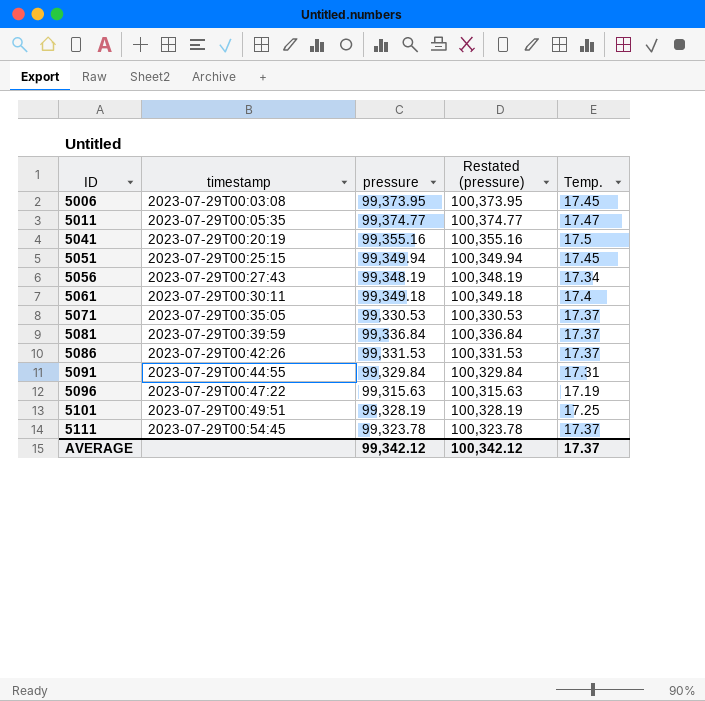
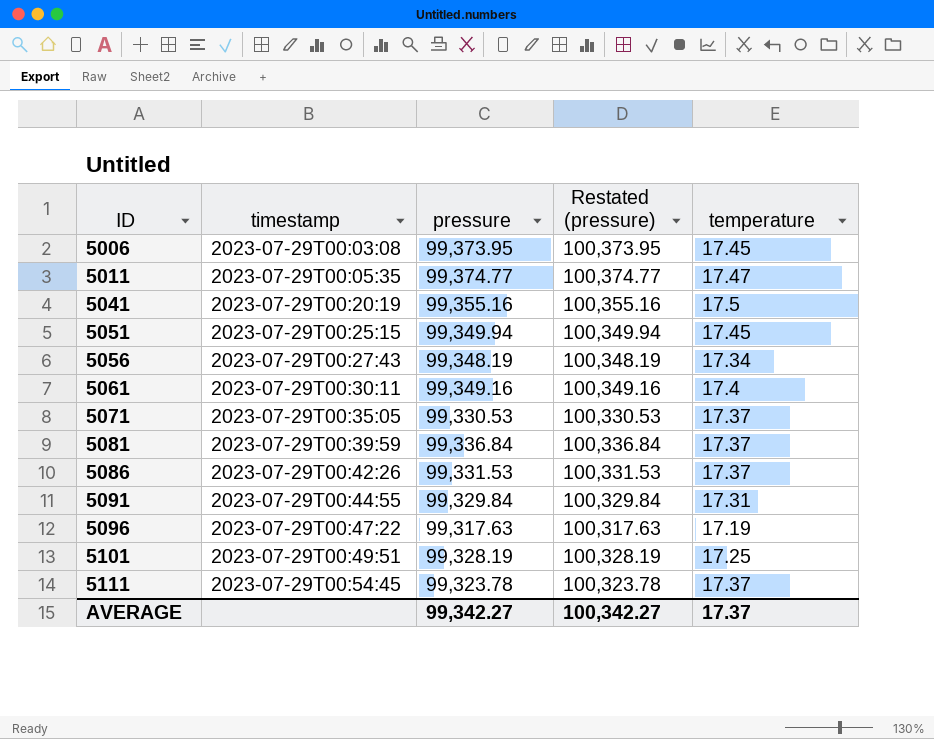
column name: Temp. -> temperature
5061 | pressure: 99,349.18 -> 99,349.16
5061 | Restated (pressure): 100,349.18 -> 100,349.16
5096 | pressure: 99,315.63 -> 99,317.63
5096 | Restated (pressure): 100,315.63 -> 100,317.63
AVERAGE | pressure: 99,342.12 -> 99,342.27
AVERAGE | Restated (pressure): 100,342.12 -> 100,342.27

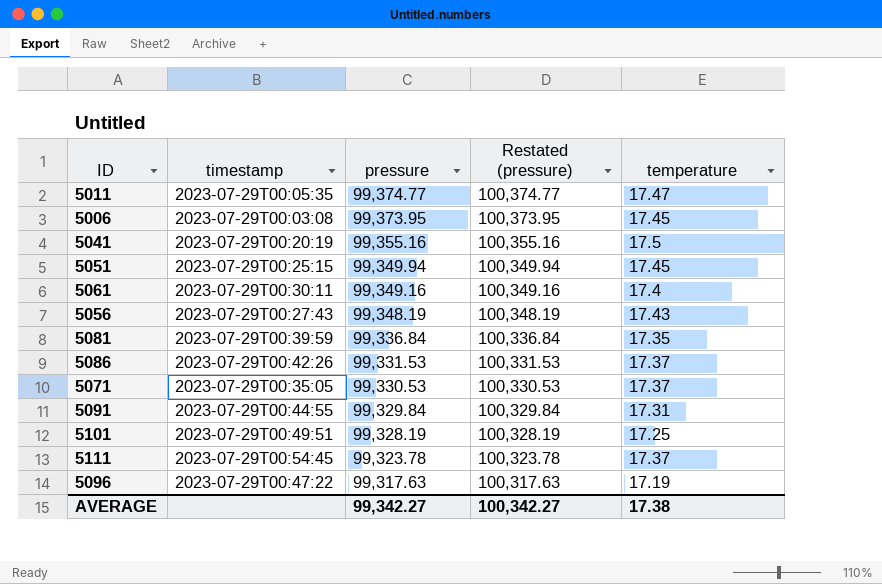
row order: ID ascending -> pressure descending
5056 | temperature: 17.34 -> 17.43
5081 | temperature: 17.37 -> 17.35
AVERAGE | temperature: 17.37 -> 17.38

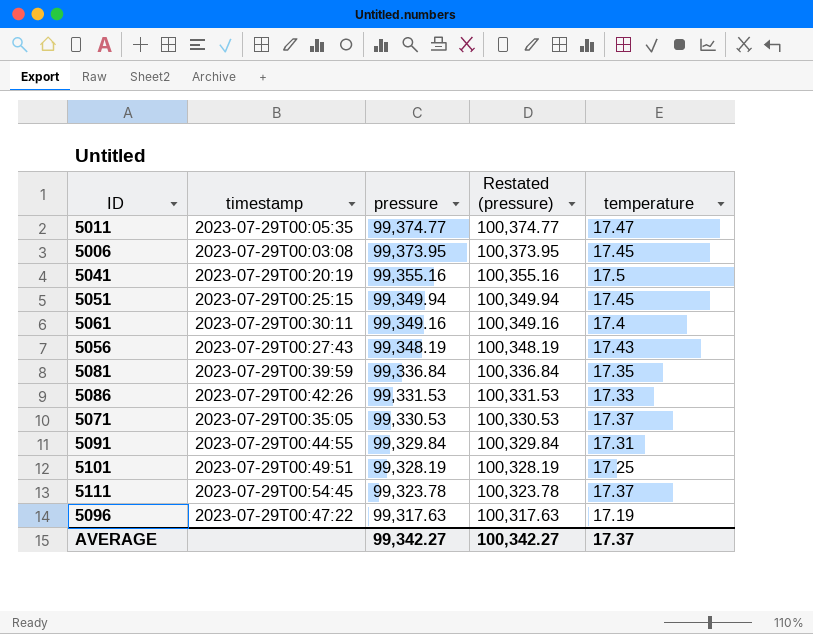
5086 | temperature: 17.37 -> 17.33
AVERAGE | temperature: 17.38 -> 17.37

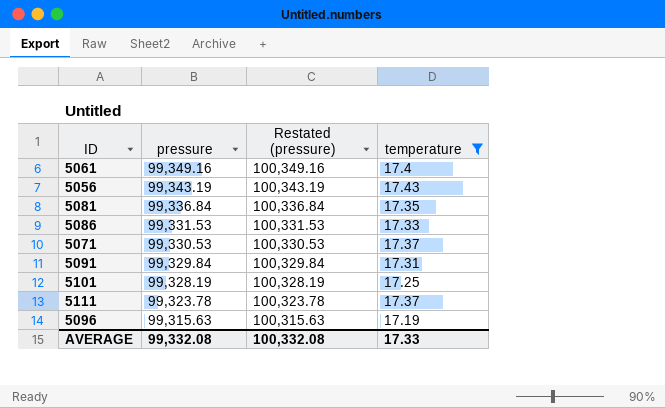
filter: none -> temperature <= 17.43
column timestamp | position: 2 -> none
5056 | pressure: 99,348.19 -> 99,343.19
5056 | Restated (pressure): 100,348.19 -> 100,343.19
5096 | pressure: 99,317.63 -> 99,315.63
5096 | Restated (pressure): 100,317.63 -> 100,315.63
AVERAGE | pressure: 99,342.27 -> 99,332.08
AVERAGE | Restated (pressure): 100,342.27 -> 100,332.08
AVERAGE | temperature: 17.37 -> 17.33

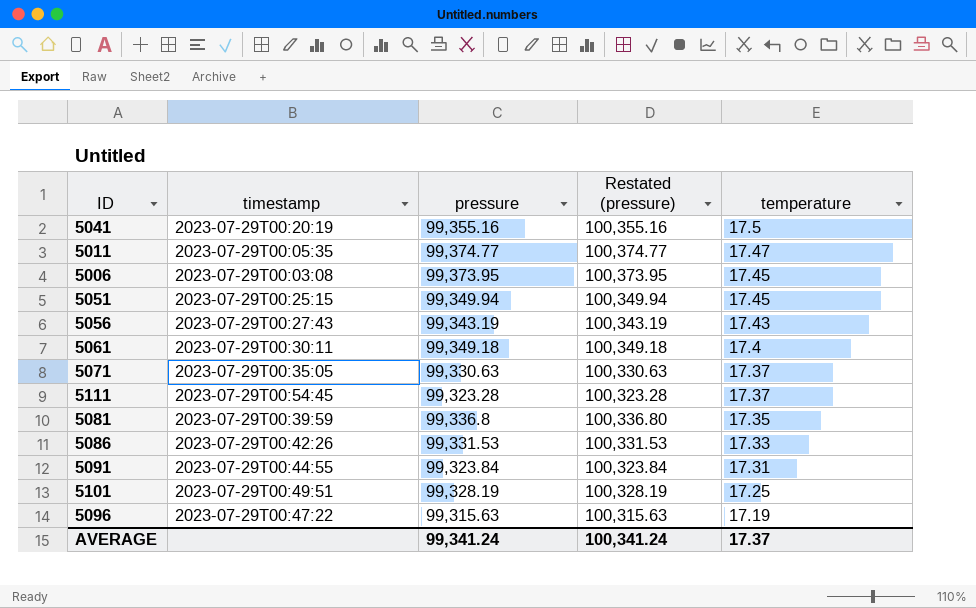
filter: temperature <= 17.43 -> none
row order: pressure descending -> temperature descending
column timestamp | position: none -> 2
5061 | pressure: 99,349.16 -> 99,349.18
5061 | Restated (pressure): 100,349.16 -> 100,349.18
5071 | pressure: 99,330.53 -> 99,330.63
5071 | Restated (pressure): 100,330.53 -> 100,330.63
5111 | pressure: 99,323.78 -> 99,323.28
5111 | Restated (pressure): 100,323.78 -> 100,323.28
5081 | pressure: 99,336.84 -> 99,336.8
5081 | Restated (pressure): 100,336.84 -> 100,336.80
5091 | pressure: 99,329.84 -> 99,323.84
5091 | Restated (pressure): 100,329.84 -> 100,323.84
AVERAGE | pressure: 99,332.08 -> 99,341.24
AVERAGE | Restated (pressure): 100,332.08 -> 100,341.24
AVERAGE | temperature: 17.33 -> 17.37

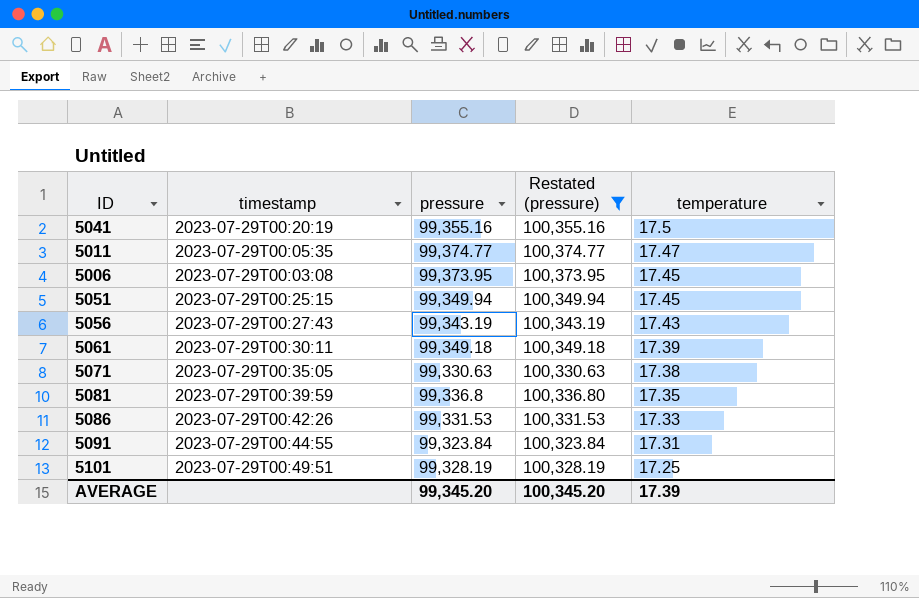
filter: none -> Restated (pressure) >= 100,323.84
5061 | temperature: 17.4 -> 17.39
5071 | temperature: 17.37 -> 17.38
AVERAGE | pressure: 99,341.24 -> 99,345.20
AVERAGE | Restated (pressure): 100,341.24 -> 100,345.20
AVERAGE | temperature: 17.37 -> 17.39

